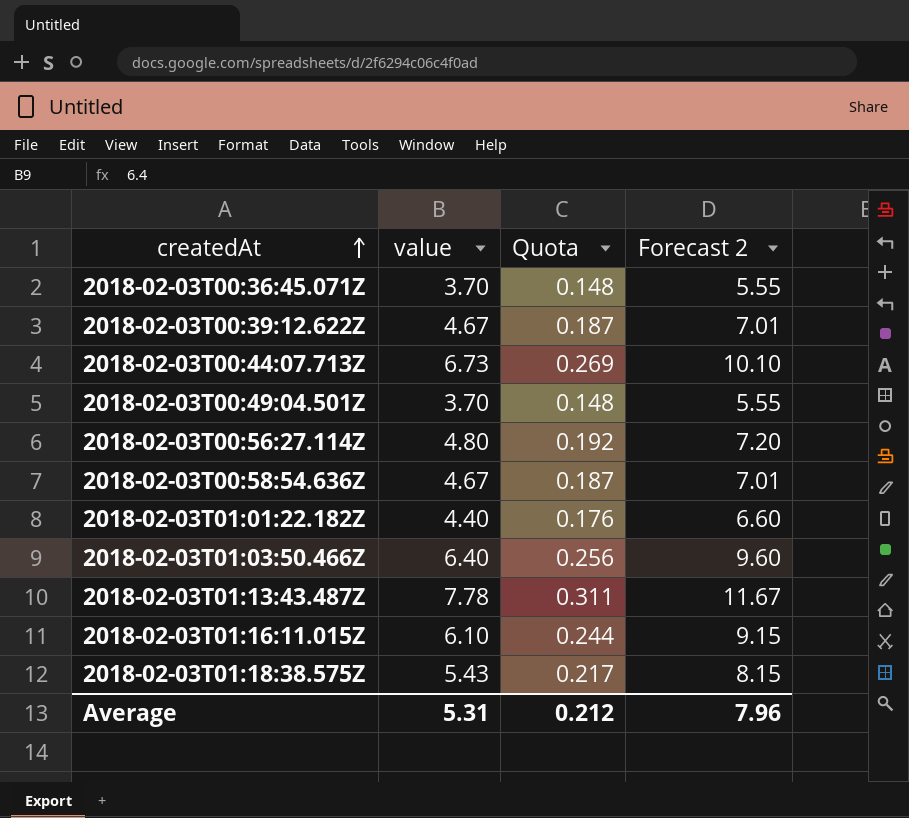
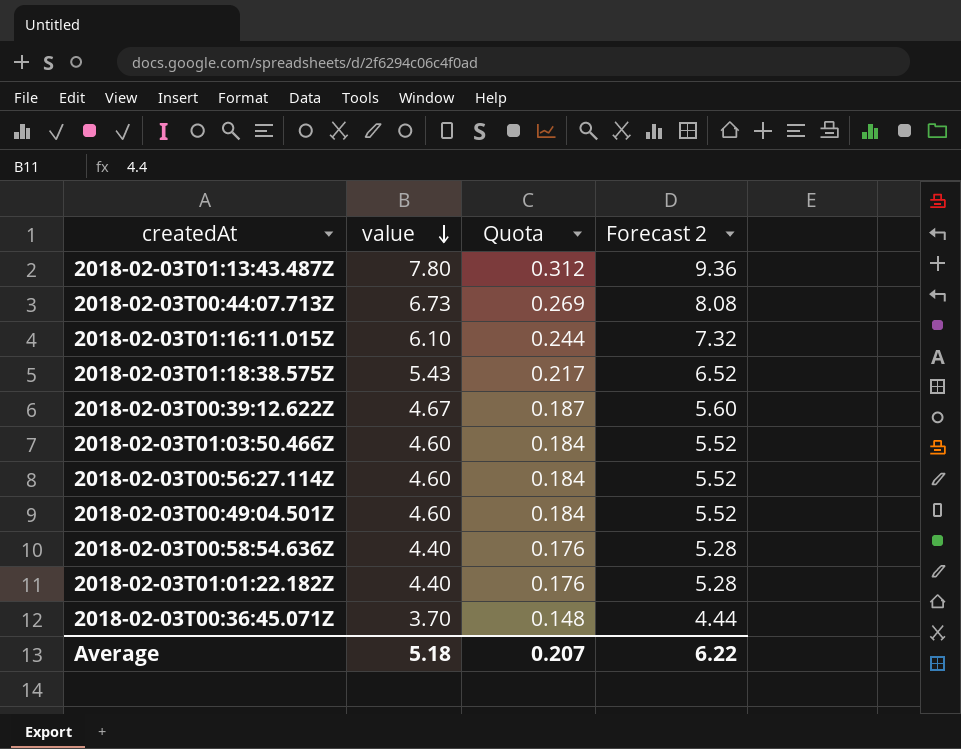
row order: createdAt ascending -> value descending
column Forecast 2 | formula: [value] * 1.5 -> [value] * 1.2
2018-02-03T01:13:43.487Z | value: 7.78 -> 7.80
2018-02-03T01:13:43.487Z | Quota: 0.311 -> 0.312
2018-02-03T01:03:50.466Z | value: 6.40 -> 4.60
2018-02-03T01:03:50.466Z | Quota: 0.256 -> 0.184
2018-02-03T00:56:27.114Z | value: 4.80 -> 4.60
2018-02-03T00:56:27.114Z | Quota: 0.192 -> 0.184
2018-02-03T00:49:04.501Z | value: 3.70 -> 4.60
2018-02-03T00:49:04.501Z | Quota: 0.148 -> 0.184
2018-02-03T00:58:54.636Z | value: 4.67 -> 4.40
2018-02-03T00:58:54.636Z | Quota: 0.187 -> 0.176
Average | value: 5.31 -> 5.18
Average | Quota: 0.212 -> 0.207
Average | Forecast 2: 7.96 -> 6.22

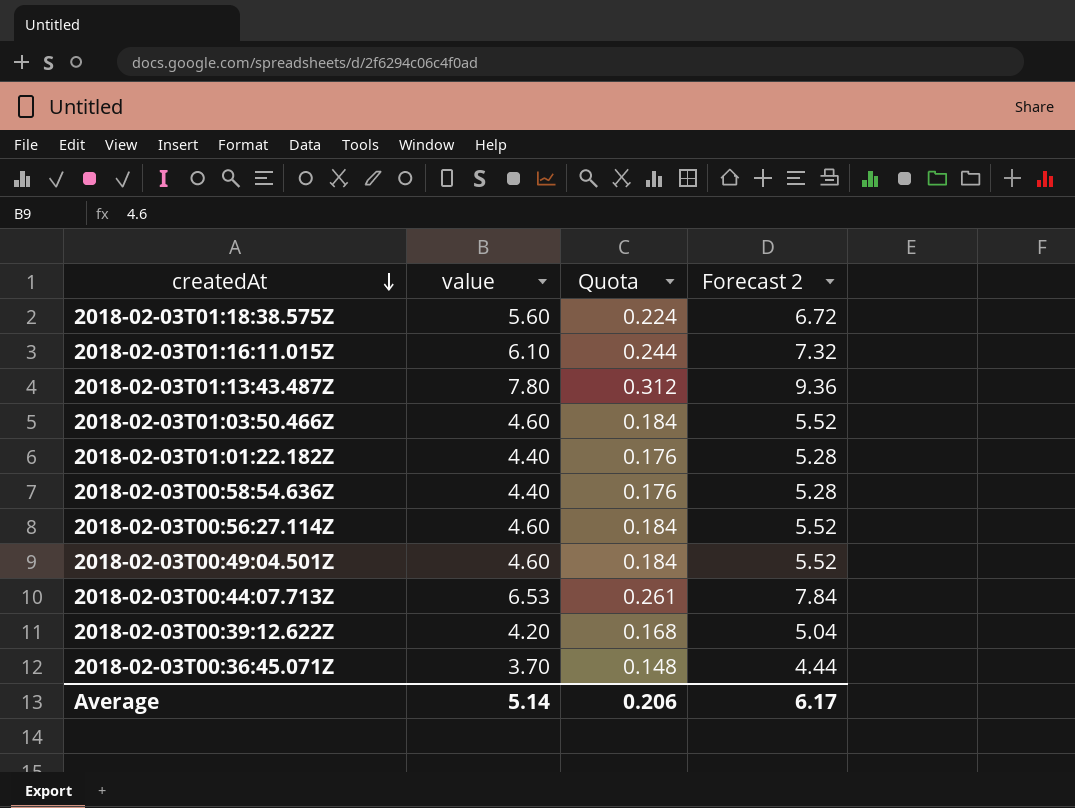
row order: value descending -> createdAt descending
2018-02-03T01:18:38.575Z | value: 5.43 -> 5.60
2018-02-03T01:18:38.575Z | Quota: 0.217 -> 0.224
2018-02-03T01:18:38.575Z | Forecast 2: 6.52 -> 6.72
2018-02-03T00:44:07.713Z | value: 6.73 -> 6.53
2018-02-03T00:44:07.713Z | Quota: 0.269 -> 0.261
2018-02-03T00:44:07.713Z | Forecast 2: 8.08 -> 7.84
2018-02-03T00:39:12.622Z | value: 4.67 -> 4.20
2018-02-03T00:39:12.622Z | Quota: 0.187 -> 0.168
2018-02-03T00:39:12.622Z | Forecast 2: 5.60 -> 5.04
Average | value: 5.18 -> 5.14
Average | Quota: 0.207 -> 0.206
Average | Forecast 2: 6.22 -> 6.17

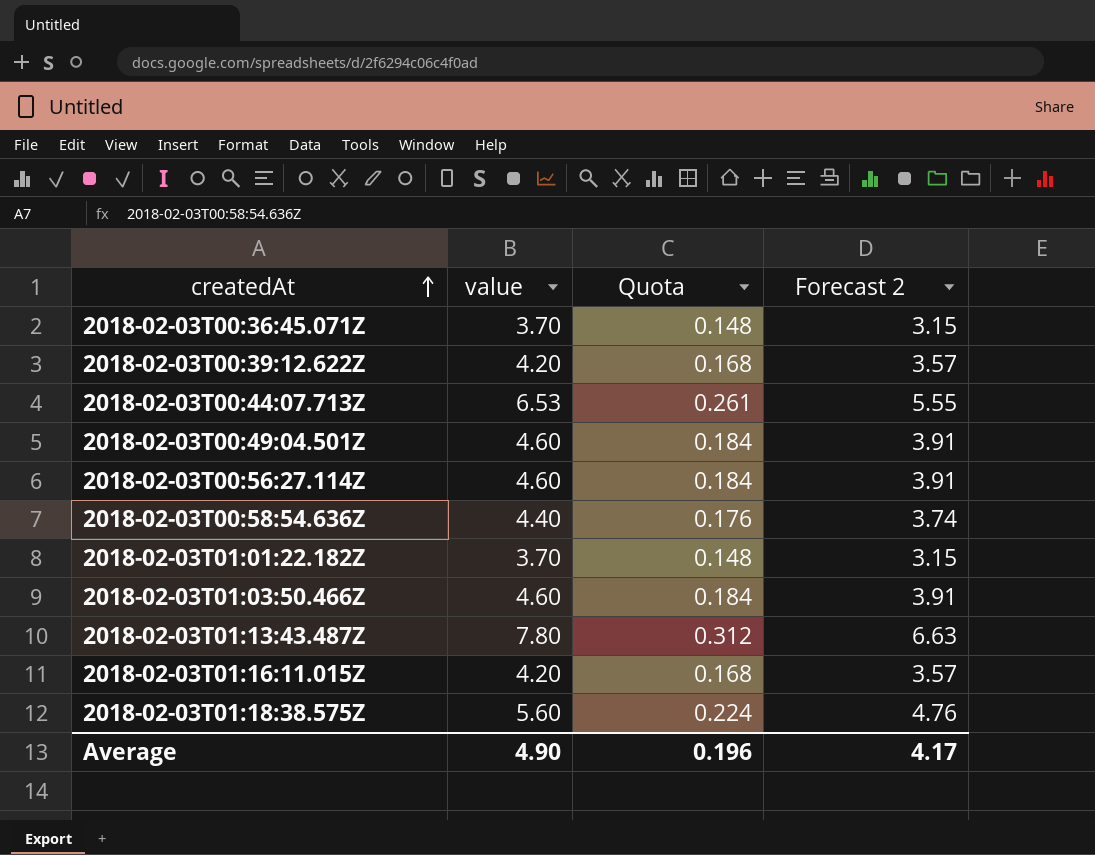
row order: createdAt descending -> createdAt ascending
column Forecast 2 | formula: [value] * 1.2 -> [value] * 0.85
2018-02-03T01:01:22.182Z | value: 4.40 -> 3.70
2018-02-03T01:01:22.182Z | Quota: 0.176 -> 0.148
2018-02-03T01:16:11.015Z | value: 6.10 -> 4.20
2018-02-03T01:16:11.015Z | Quota: 0.244 -> 0.168
Average | value: 5.14 -> 4.90
Average | Quota: 0.206 -> 0.196
Average | Forecast 2: 6.17 -> 4.17

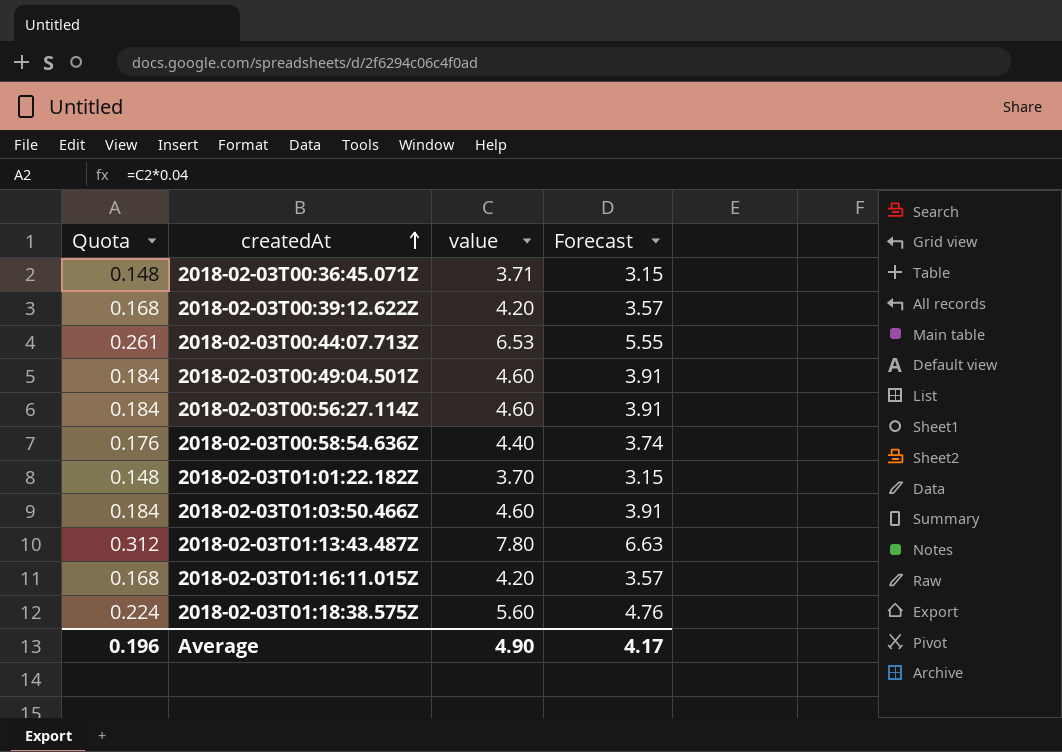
column Quota | position: 3 -> 1
column name: Forecast 2 -> Forecast
2018-02-03T00:36:45.071Z | value: 3.70 -> 3.71

